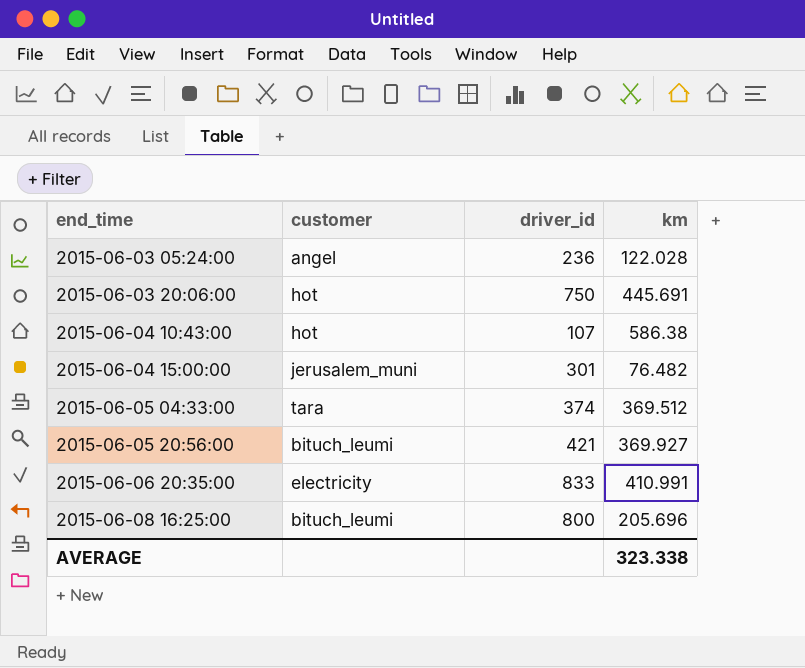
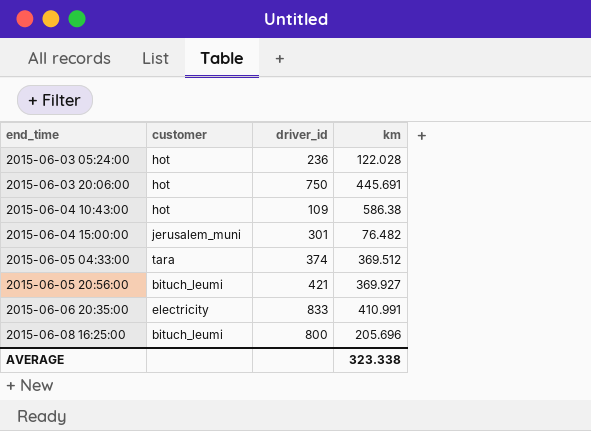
2015-06-03 05:24:00 | customer: angel -> hot
2015-06-04 10:43:00 | driver_id: 107 -> 109

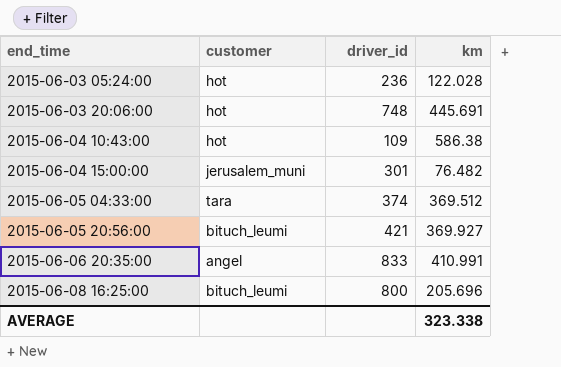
2015-06-03 20:06:00 | driver_id: 750 -> 748
2015-06-06 20:35:00 | customer: electricity -> angel

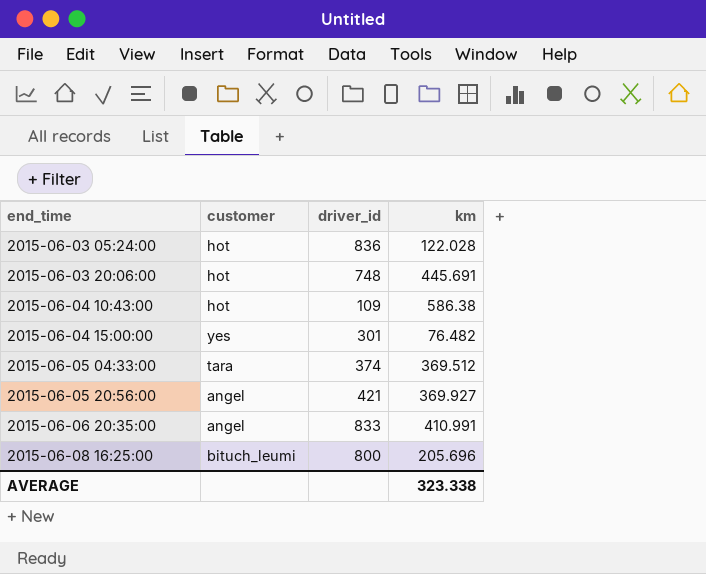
2015-06-03 05:24:00 | driver_id: 236 -> 836
2015-06-04 15:00:00 | customer: jerusalem_muni -> yes
2015-06-05 20:56:00 | customer: bituch_leumi -> angel

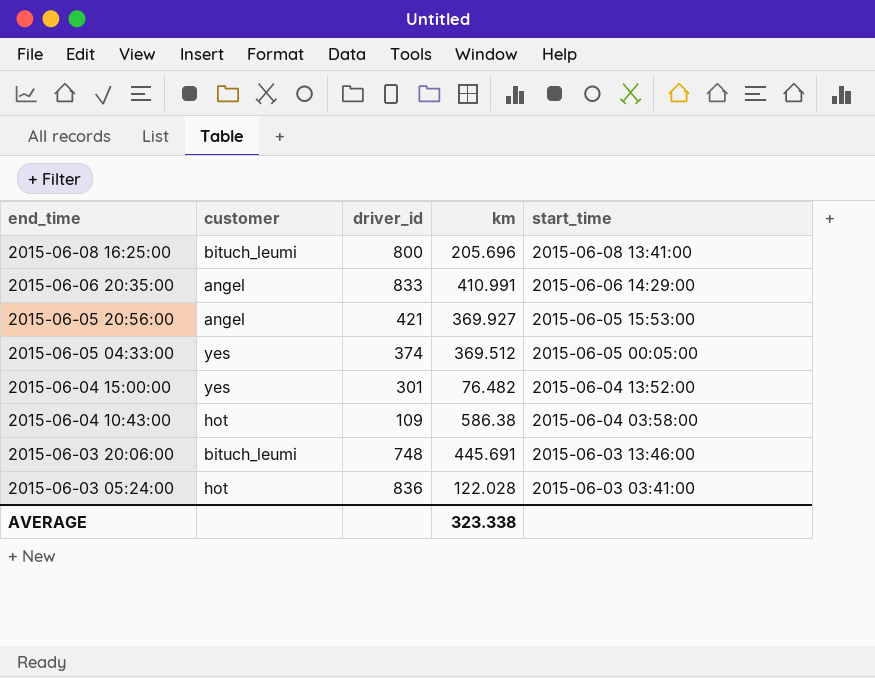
row order: end_time ascending -> end_time descending
column start_time | position: none -> 5
2015-06-05 04:33:00 | customer: tara -> yes
2015-06-03 20:06:00 | customer: hot -> bituch_leumi

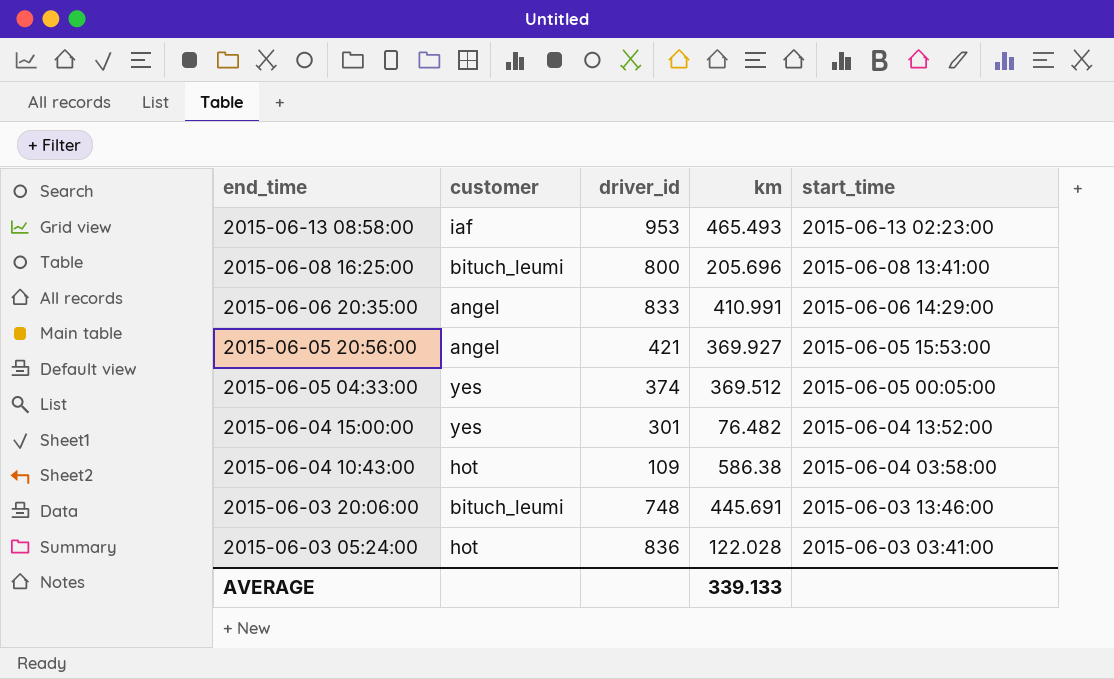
row 2015-06-13 08:58:00: none -> iaf | 953 | 465.493 | 2015-06-13 02:23:00
AVERAGE | km: 323.338 -> 339.133

